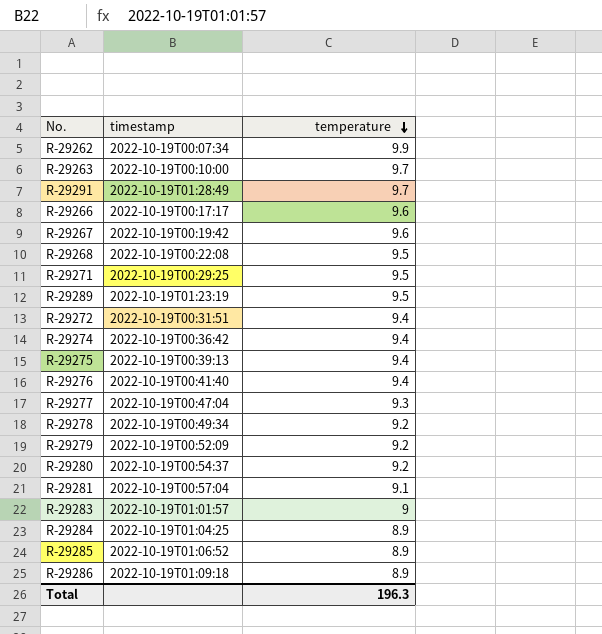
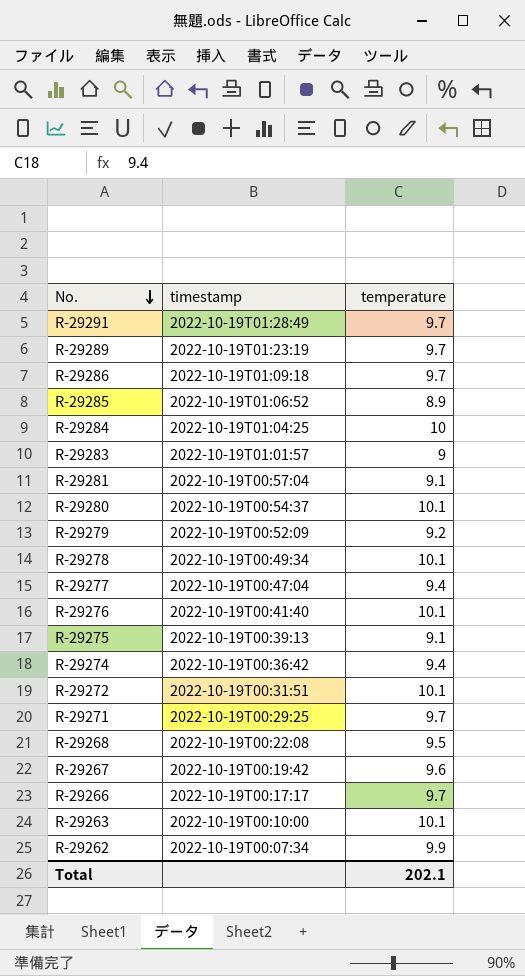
row order: temperature descending -> No. descending
R-29289 | temperature: 9.5 -> 9.7
R-29286 | temperature: 8.9 -> 9.7
R-29284 | temperature: 8.9 -> 10
R-29280 | temperature: 9.2 -> 10.1
R-29278 | temperature: 9.2 -> 10.1
R-29277 | temperature: 9.3 -> 9.4
R-29276 | temperature: 9.4 -> 10.1
R-29275 | temperature: 9.4 -> 9.1
R-29272 | temperature: 9.4 -> 10.1
R-29271 | temperature: 9.5 -> 9.7
R-29266 | temperature: 9.6 -> 9.7
R-29263 | temperature: 9.7 -> 10.1
Total | temperature: 196.3 -> 202.1

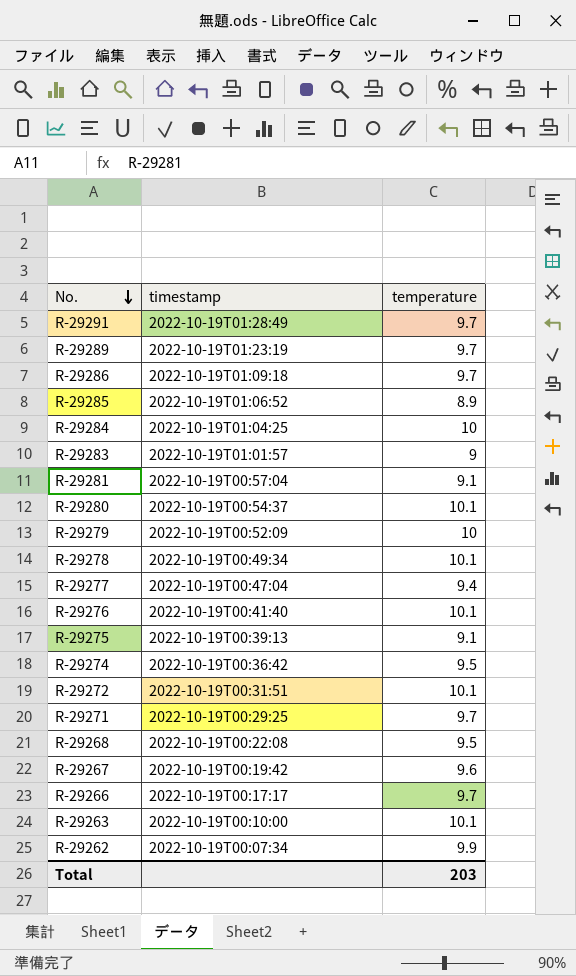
R-29279 | temperature: 9.2 -> 10
R-29274 | temperature: 9.4 -> 9.5
Total | temperature: 202.1 -> 203

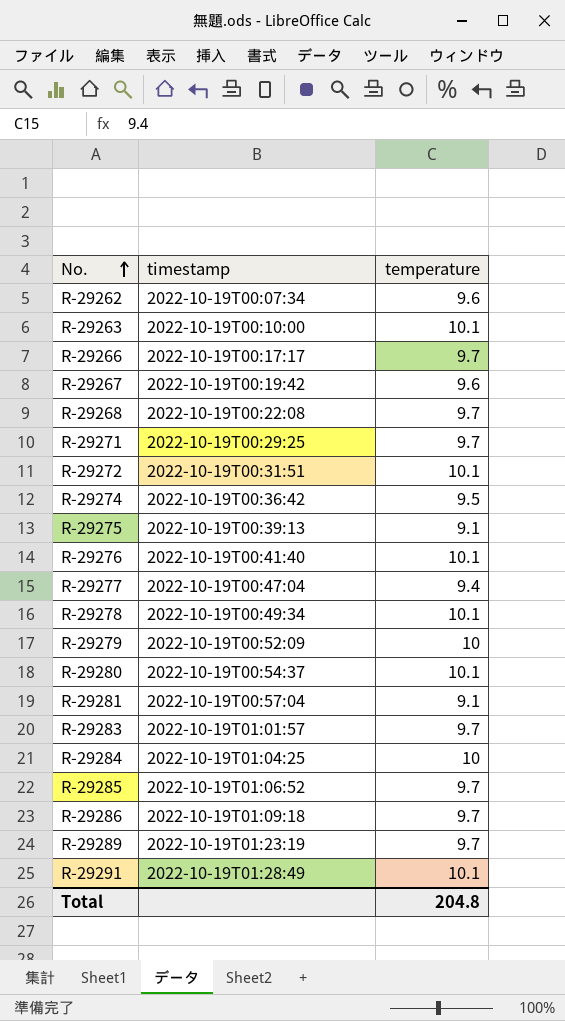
row order: No. descending -> No. ascending
R-29262 | temperature: 9.9 -> 9.6
R-29268 | temperature: 9.5 -> 9.7
R-29283 | temperature: 9 -> 9.7
R-29285 | temperature: 8.9 -> 9.7
R-29291 | temperature: 9.7 -> 10.1
Total | temperature: 203 -> 204.8

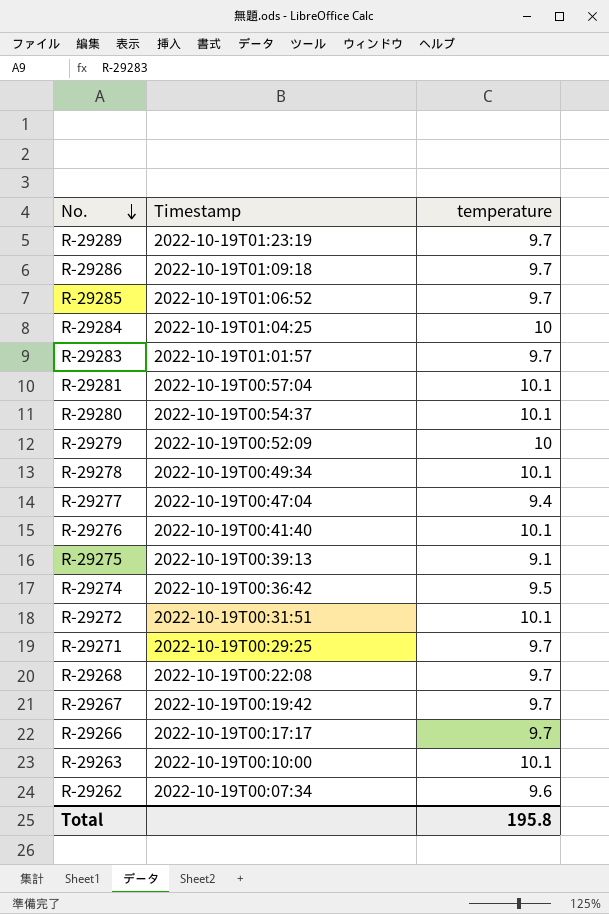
row order: No. ascending -> No. descending
column name: timestamp -> Timestamp
row R-29291: 2022-10-19T01:28:49 | 10.1 -> none
R-29281 | temperature: 9.1 -> 10.1
R-29267 | temperature: 9.6 -> 9.7
Total | temperature: 204.8 -> 195.8

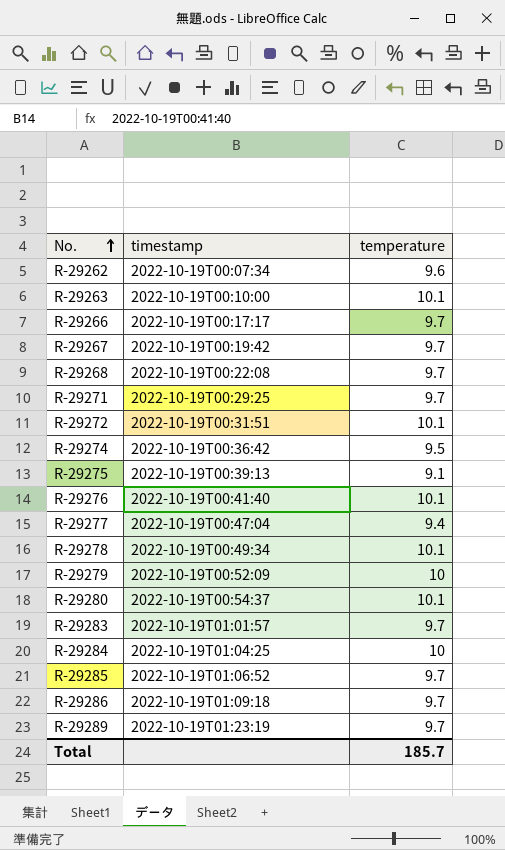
row order: No. descending -> No. ascending
column name: Timestamp -> timestamp
row R-29281: 2022-10-19T00:57:04 | 10.1 -> none
Total | temperature: 195.8 -> 185.7

